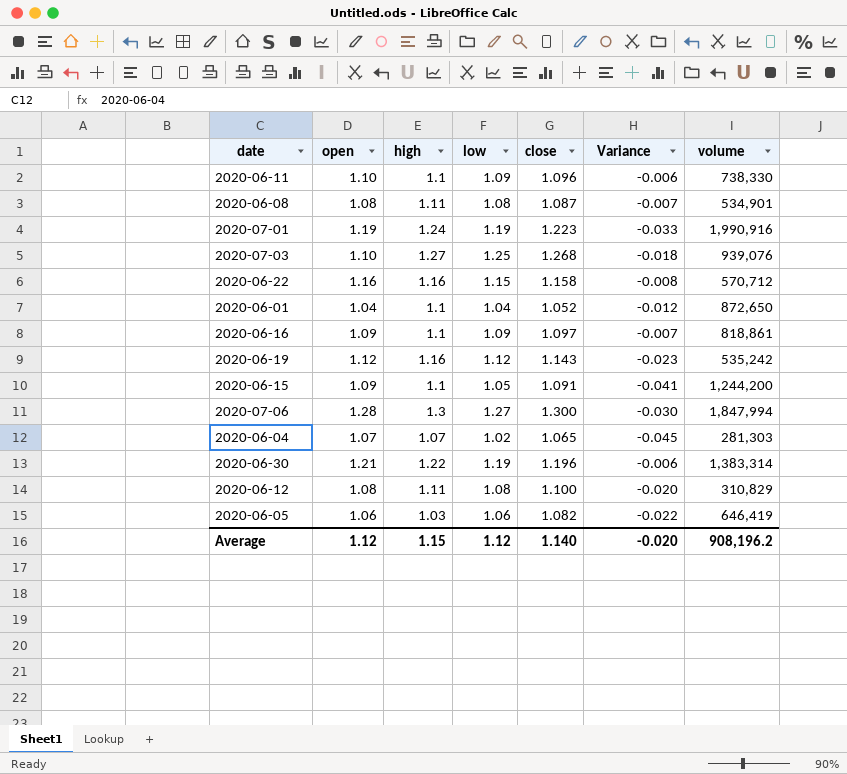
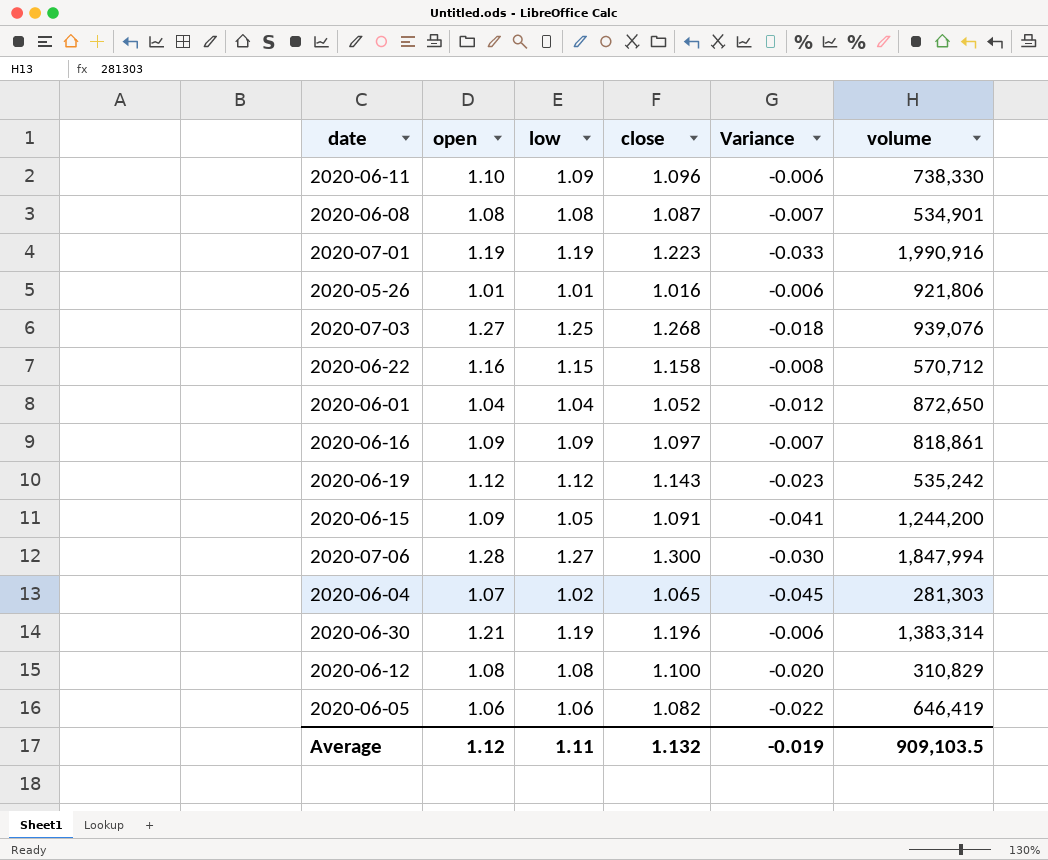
column high | position: 3 -> none
row 2020-05-26: none -> 1.01 | 1.01 | 1.016 | -0.006 | 921,806
2020-07-03 | open: 1.10 -> 1.27
Average | low: 1.12 -> 1.11
Average | close: 1.140 -> 1.132
Average | Variance: -0.020 -> -0.019
Average | volume: 908,196.2 -> 909,103.5

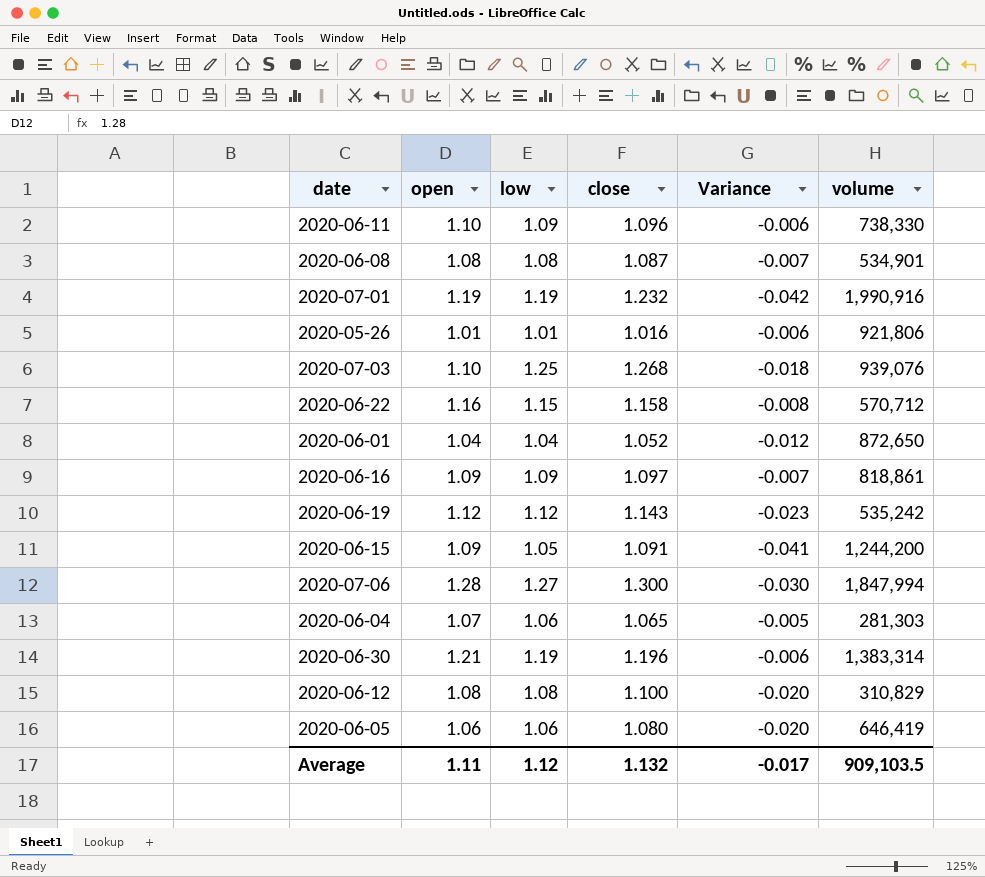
2020-07-01 | close: 1.223 -> 1.232
2020-07-01 | Variance: -0.033 -> -0.042
2020-07-03 | open: 1.27 -> 1.10
2020-06-04 | low: 1.02 -> 1.06
2020-06-04 | Variance: -0.045 -> -0.005
2020-06-05 | close: 1.082 -> 1.080
2020-06-05 | Variance: -0.022 -> -0.020
Average | open: 1.12 -> 1.11
Average | low: 1.11 -> 1.12
Average | Variance: -0.019 -> -0.017

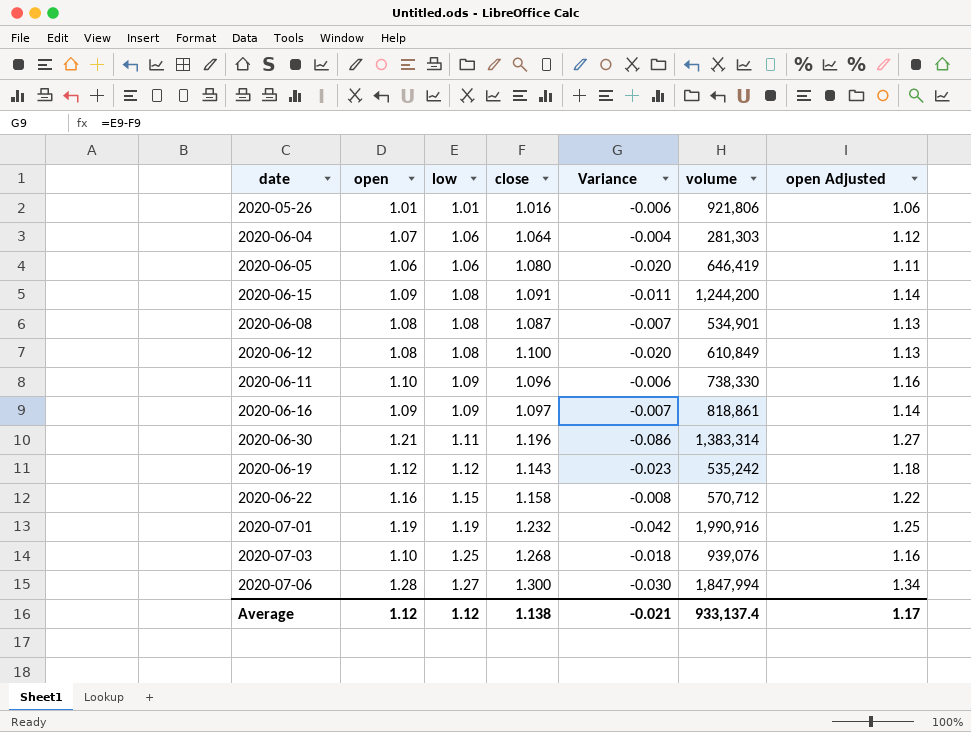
row order: none -> low ascending
column open Adjusted | formula: none -> [open] * 1.05
row 2020-06-01: 1.04 | 1.04 | 1.052 | -0.012 | 872,650 -> none
2020-06-04 | close: 1.065 -> 1.064
2020-06-04 | Variance: -0.005 -> -0.004
2020-06-15 | low: 1.05 -> 1.08
2020-06-15 | Variance: -0.041 -> -0.011
2020-06-12 | volume: 310,829 -> 610,849
2020-06-30 | low: 1.19 -> 1.11
2020-06-30 | Variance: -0.006 -> -0.086
Average | open: 1.11 -> 1.12
Average | close: 1.132 -> 1.138
Average | Variance: -0.017 -> -0.021
Average | volume: 909,103.5 -> 933,137.4

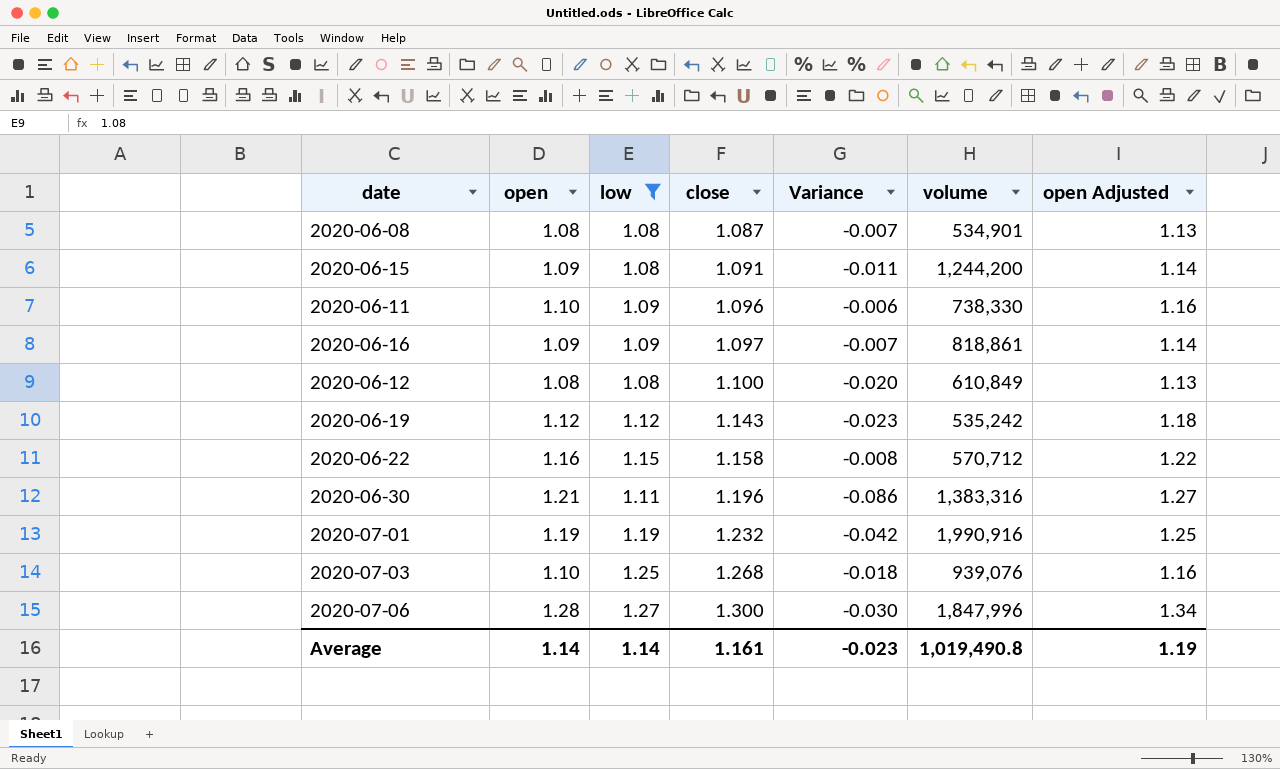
filter: none -> low >= 1.08
row order: low ascending -> close ascending
2020-06-30 | volume: 1,383,314 -> 1,383,316
2020-07-06 | volume: 1,847,994 -> 1,847,996
Average | open: 1.12 -> 1.14
Average | low: 1.12 -> 1.14
Average | close: 1.138 -> 1.161
Average | Variance: -0.021 -> -0.023
Average | volume: 933,137.4 -> 1,019,490.8
Average | open Adjusted: 1.17 -> 1.19

